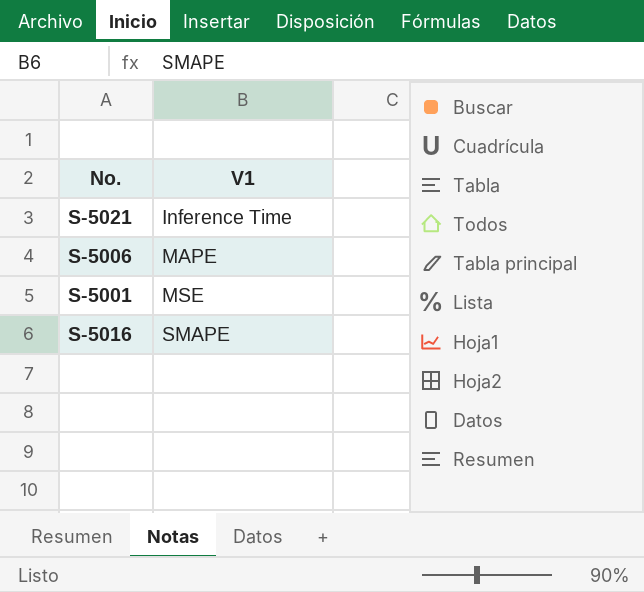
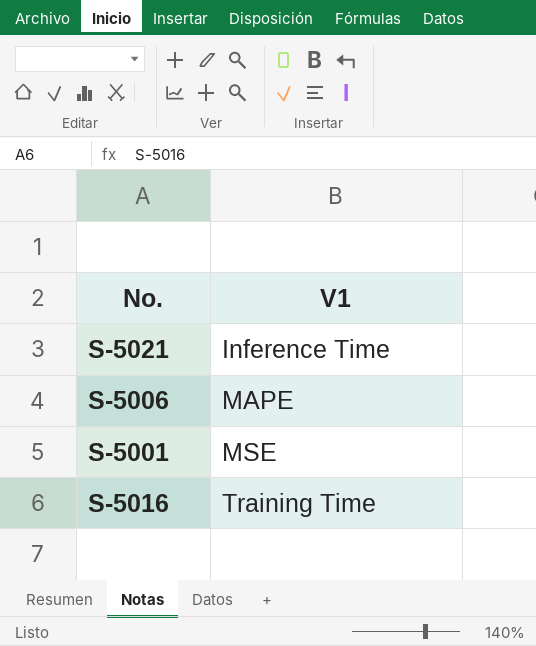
S-5016 | V1: SMAPE -> Training Time

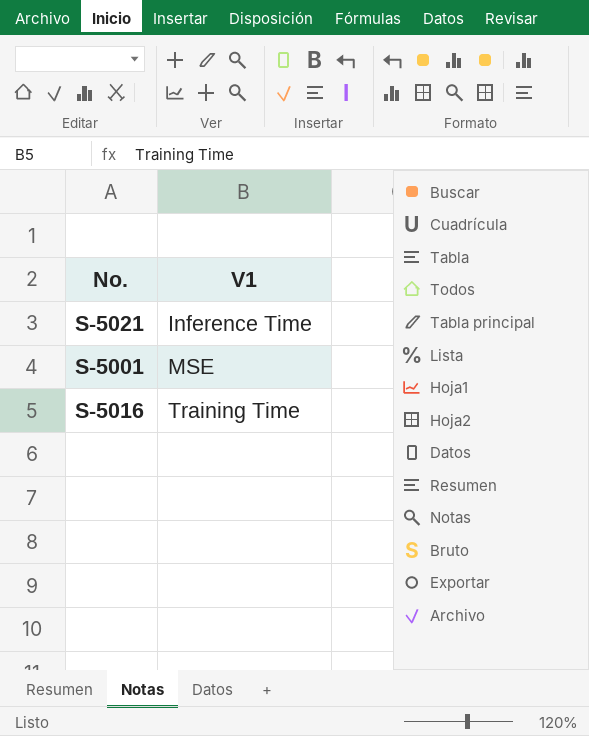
row S-5006: MAPE -> none

